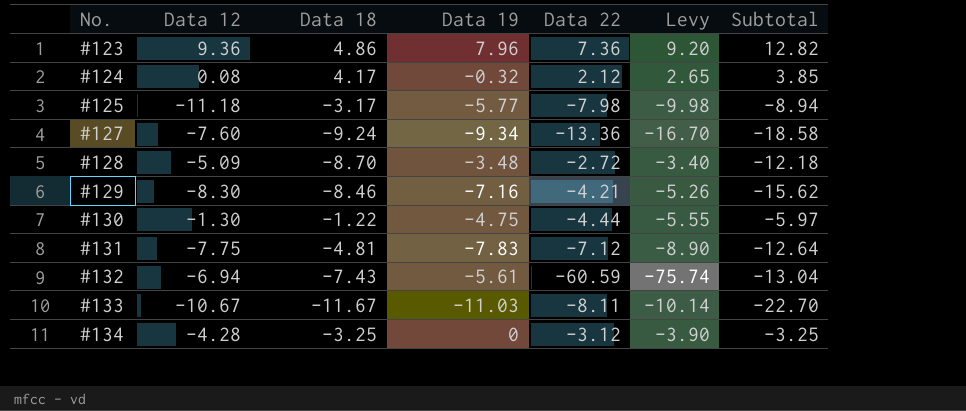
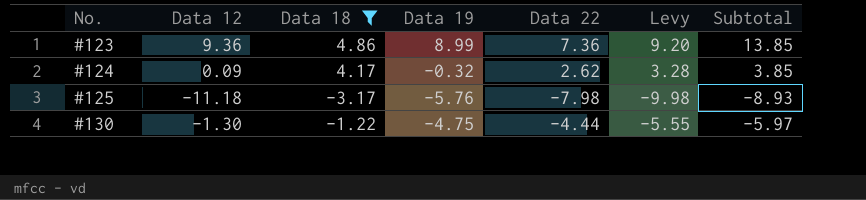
filter: none -> Data 18 >= -3.17
#123 | Data 19: 7.96 -> 8.99
#123 | Subtotal: 12.82 -> 13.85
#124 | Data 12: 0.08 -> 0.09
#124 | Data 22: 2.12 -> 2.62
#124 | Levy: 2.65 -> 3.28
#125 | Data 19: -5.77 -> -5.76
#125 | Subtotal: -8.94 -> -8.93

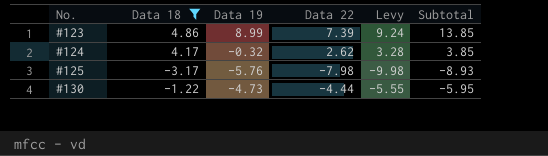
column Data 12 | position: 2 -> none
#123 | Data 22: 7.36 -> 7.39
#123 | Levy: 9.20 -> 9.24
#130 | Data 19: -4.75 -> -4.73
#130 | Subtotal: -5.97 -> -5.95

